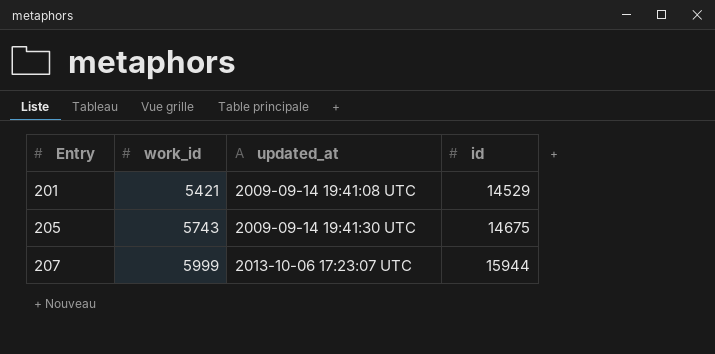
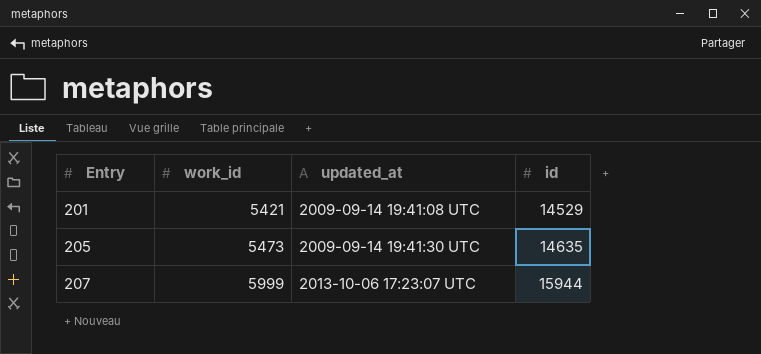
205 | work_id: 5743 -> 5473
205 | id: 14675 -> 14635

